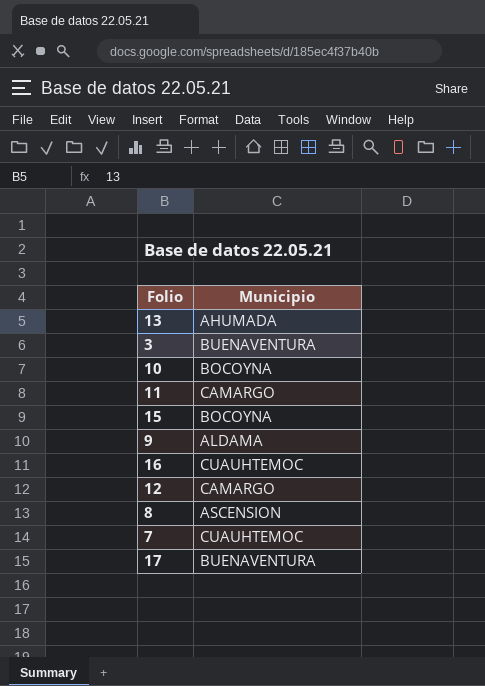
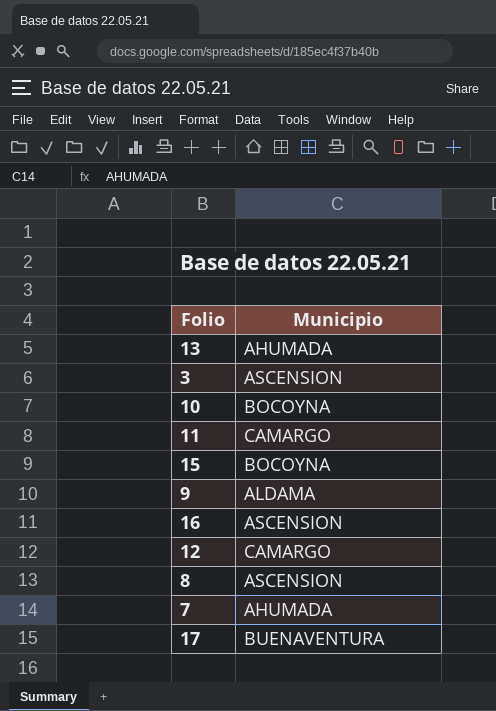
3 | Municipio: BUENAVENTURA -> ASCENSION
16 | Municipio: CUAUHTEMOC -> ASCENSION
7 | Municipio: CUAUHTEMOC -> AHUMADA

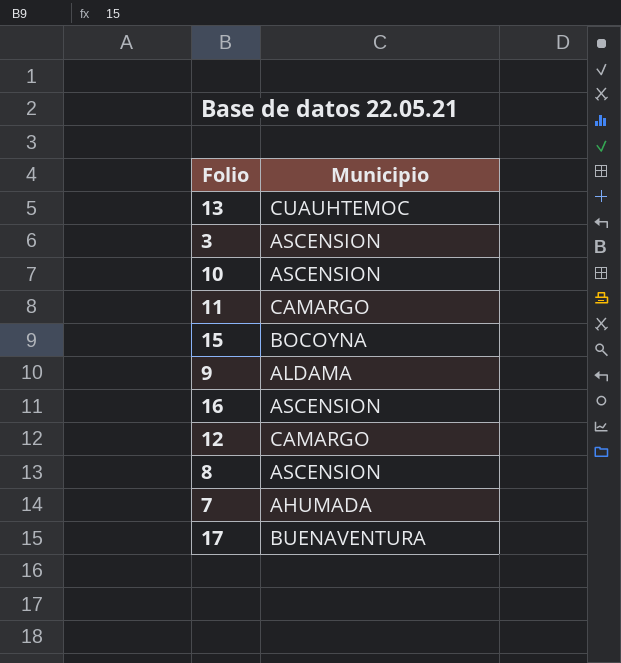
13 | Municipio: AHUMADA -> CUAUHTEMOC
10 | Municipio: BOCOYNA -> ASCENSION

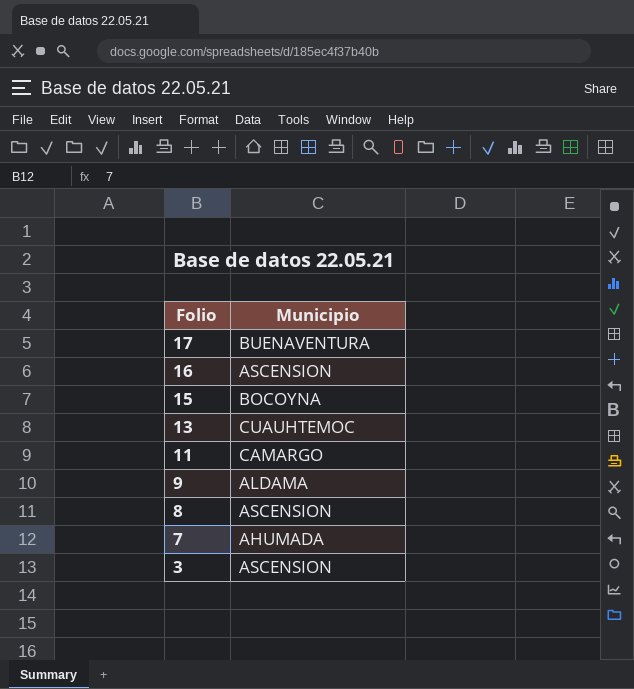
row order: none -> Folio descending
row 10: ASCENSION -> none
row 12: CAMARGO -> none

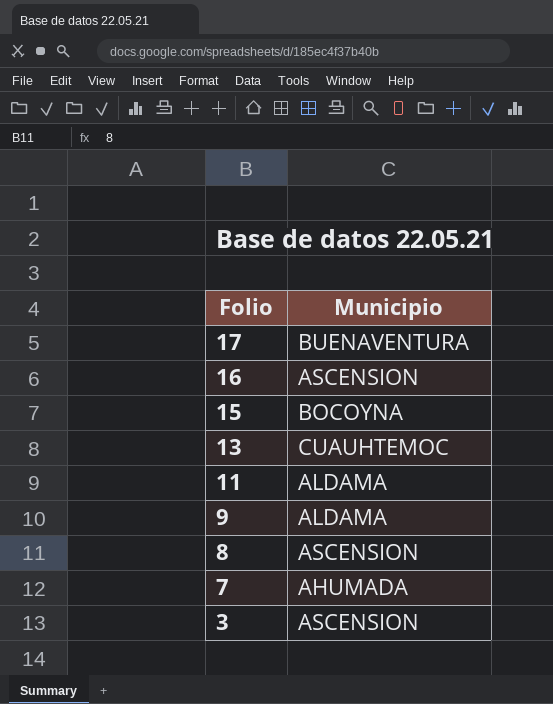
11 | Municipio: CAMARGO -> ALDAMA

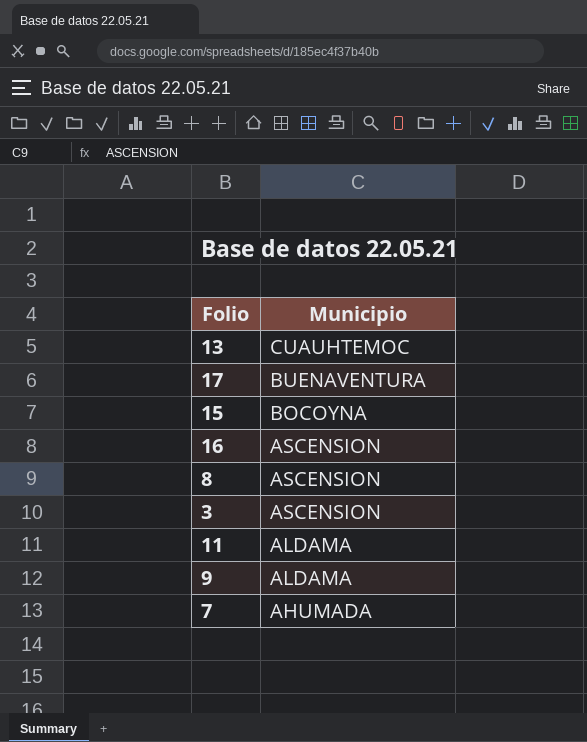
row order: Folio descending -> Municipio descending

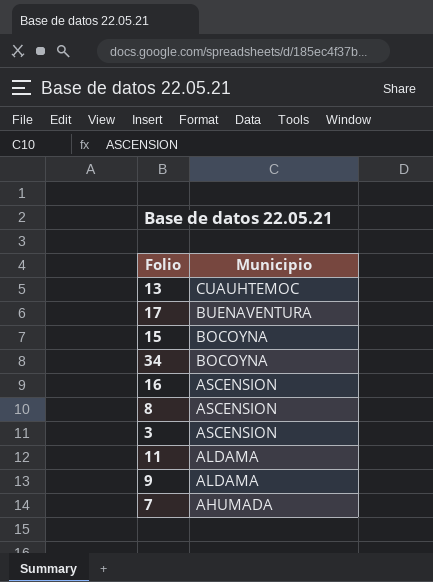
row 34: none -> BOCOYNA

